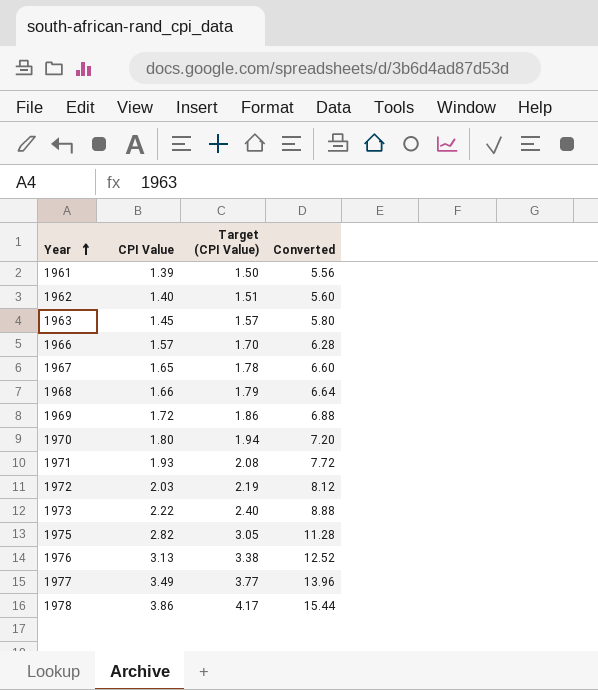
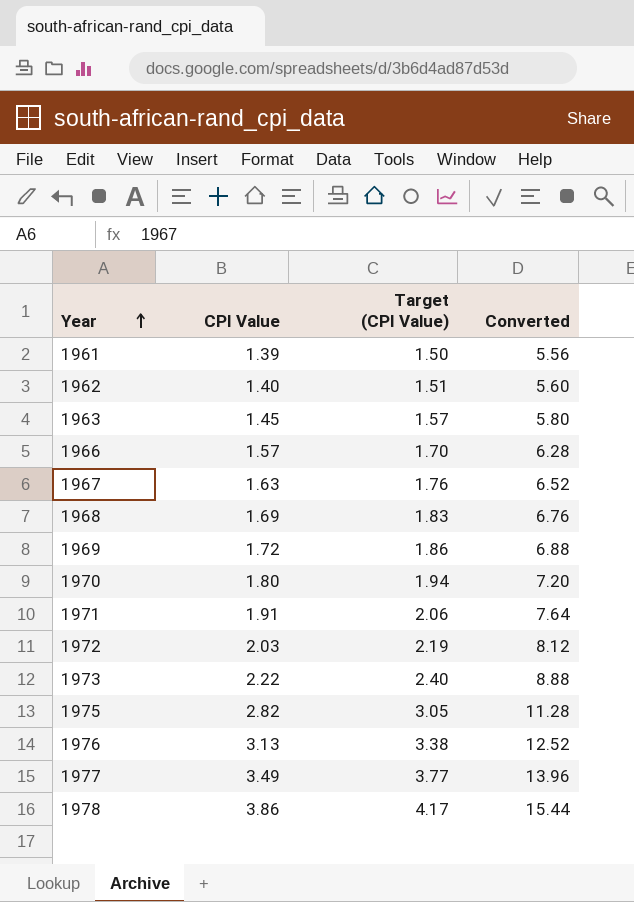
1967 | CPI Value: 1.65 -> 1.63
1967 | Target (CPI Value): 1.78 -> 1.76
1967 | Converted: 6.60 -> 6.52
1968 | CPI Value: 1.66 -> 1.69
1968 | Target (CPI Value): 1.79 -> 1.83
1968 | Converted: 6.64 -> 6.76
1971 | CPI Value: 1.93 -> 1.91
1971 | Target (CPI Value): 2.08 -> 2.06
1971 | Converted: 7.72 -> 7.64

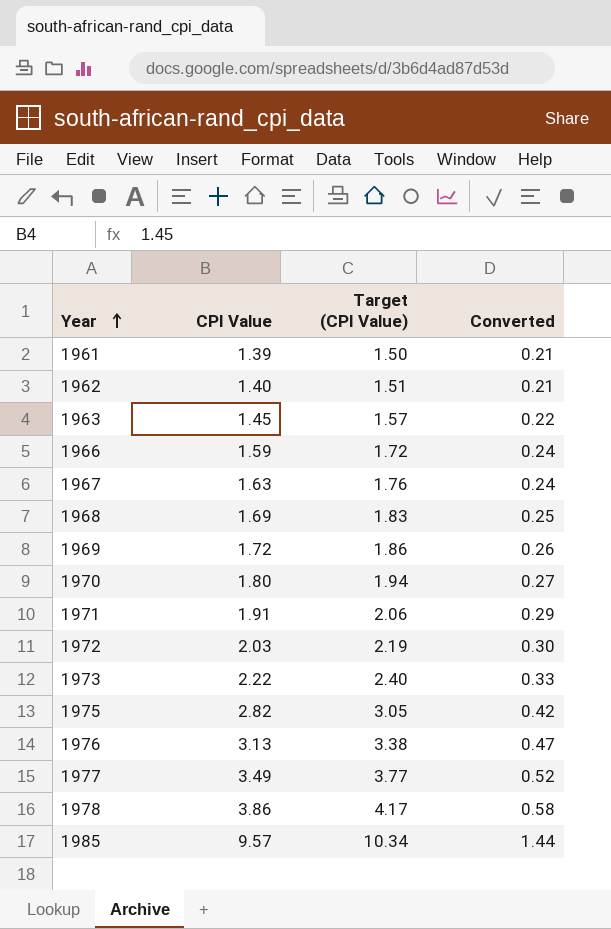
column Converted | formula: [CPI Value] * 4 -> [CPI Value] * 0.15
1966 | CPI Value: 1.57 -> 1.59
1966 | Target (CPI Value): 1.70 -> 1.72
row 1985: none -> 9.57 | 10.34 | 1.44

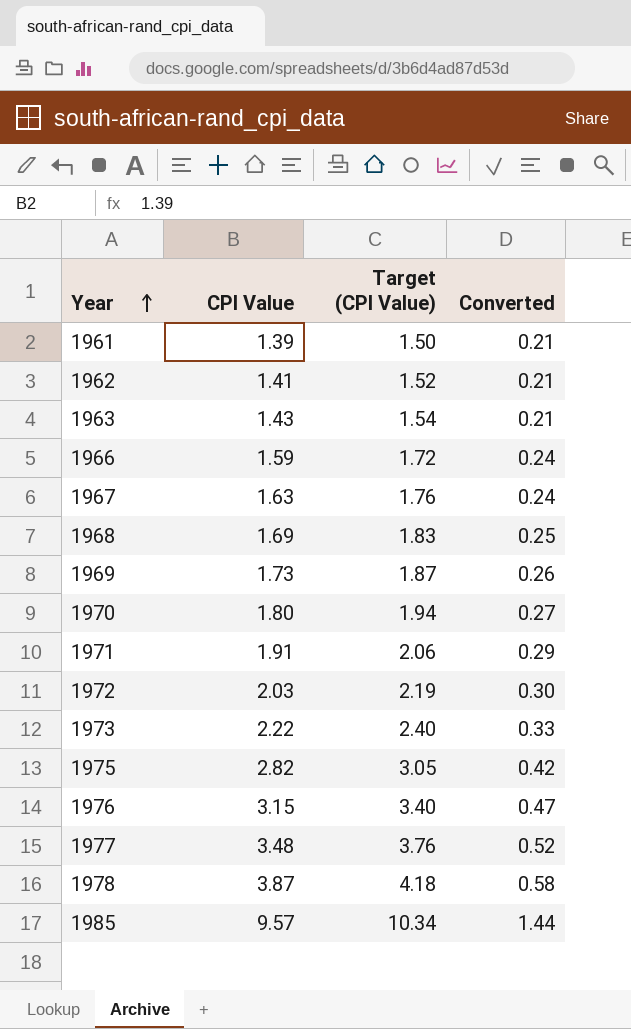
1962 | CPI Value: 1.40 -> 1.41
1962 | Target (CPI Value): 1.51 -> 1.52
1963 | CPI Value: 1.45 -> 1.43
1963 | Target (CPI Value): 1.57 -> 1.54
1963 | Converted: 0.22 -> 0.21
1969 | CPI Value: 1.72 -> 1.73
1969 | Target (CPI Value): 1.86 -> 1.87
1976 | CPI Value: 3.13 -> 3.15
1976 | Target (CPI Value): 3.38 -> 3.40
1977 | CPI Value: 3.49 -> 3.48
1977 | Target (CPI Value): 3.77 -> 3.76
1978 | CPI Value: 3.86 -> 3.87
1978 | Target (CPI Value): 4.17 -> 4.18

